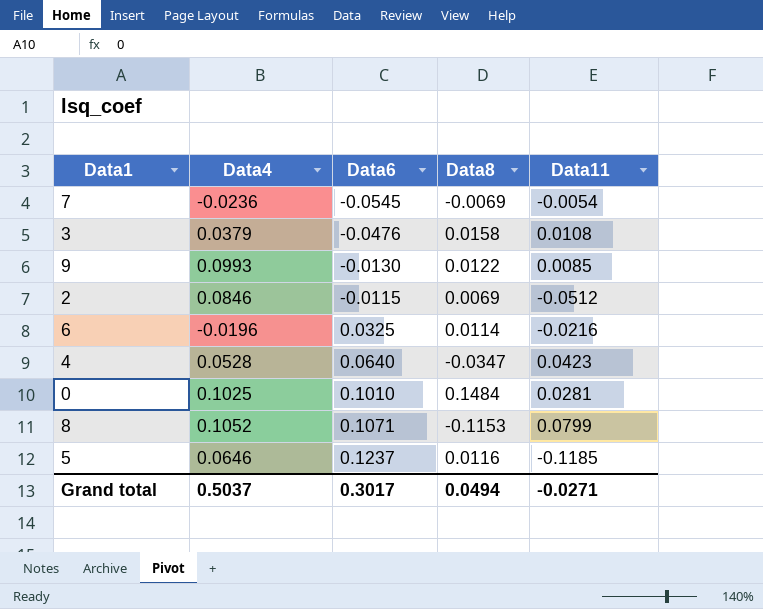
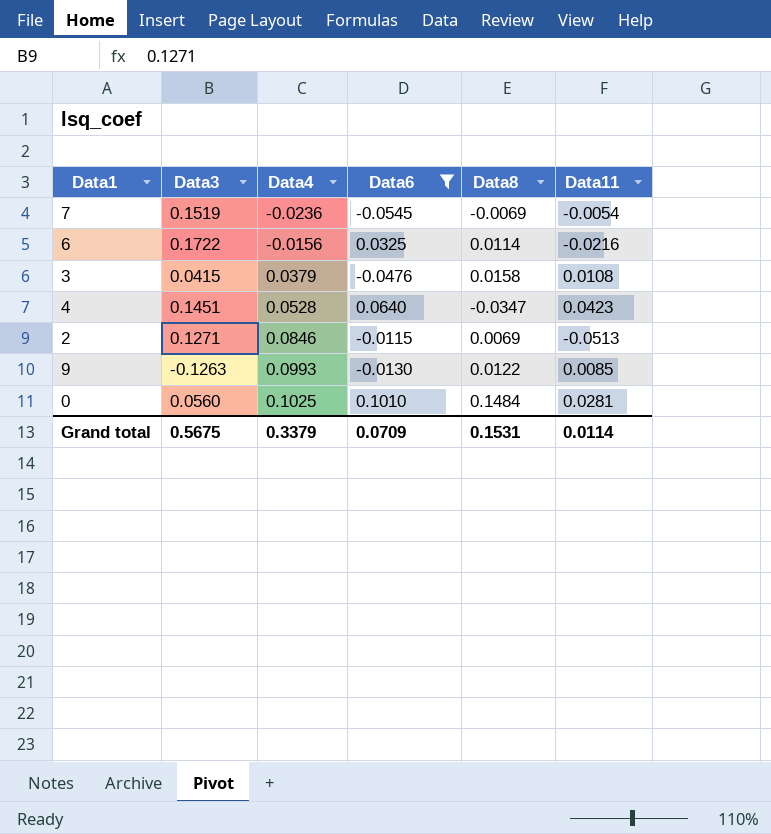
filter: none -> Data6 <= 0.1010
row order: Data6 ascending -> Data4 ascending
column Data3 | position: none -> 2
6 | Data4: -0.0196 -> -0.0156
2 | Data11: -0.0512 -> -0.0513
Grand total | Data4: 0.5037 -> 0.3379
Grand total | Data6: 0.3017 -> 0.0709
Grand total | Data8: 0.0494 -> 0.1531
Grand total | Data11: -0.0271 -> 0.0114

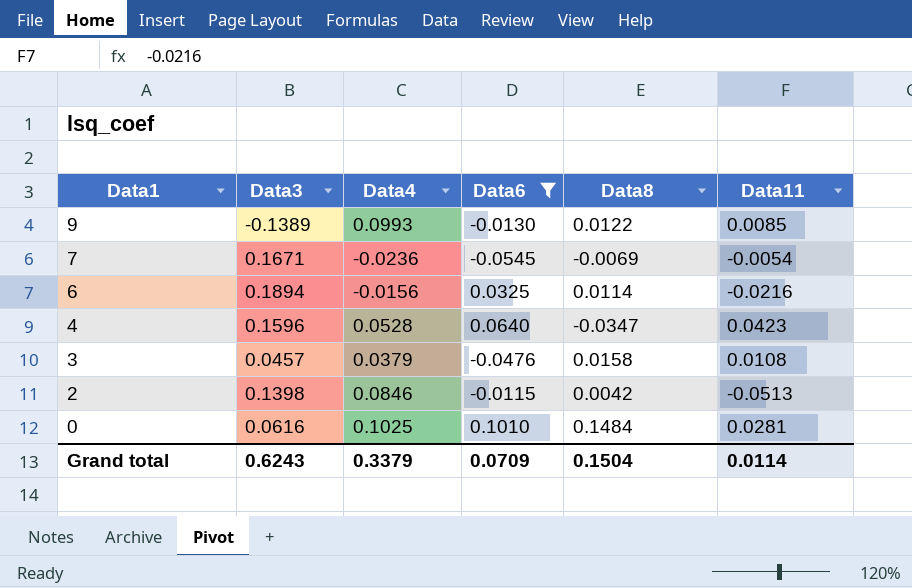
row order: Data4 ascending -> Data1 descending
9 | Data3: -0.1263 -> -0.1389
7 | Data3: 0.1519 -> 0.1671
6 | Data3: 0.1722 -> 0.1894
4 | Data3: 0.1451 -> 0.1596
3 | Data3: 0.0415 -> 0.0457
2 | Data3: 0.1271 -> 0.1398
2 | Data8: 0.0069 -> 0.0042
0 | Data3: 0.0560 -> 0.0616
Grand total | Data3: 0.5675 -> 0.6243
Grand total | Data8: 0.1531 -> 0.1504

